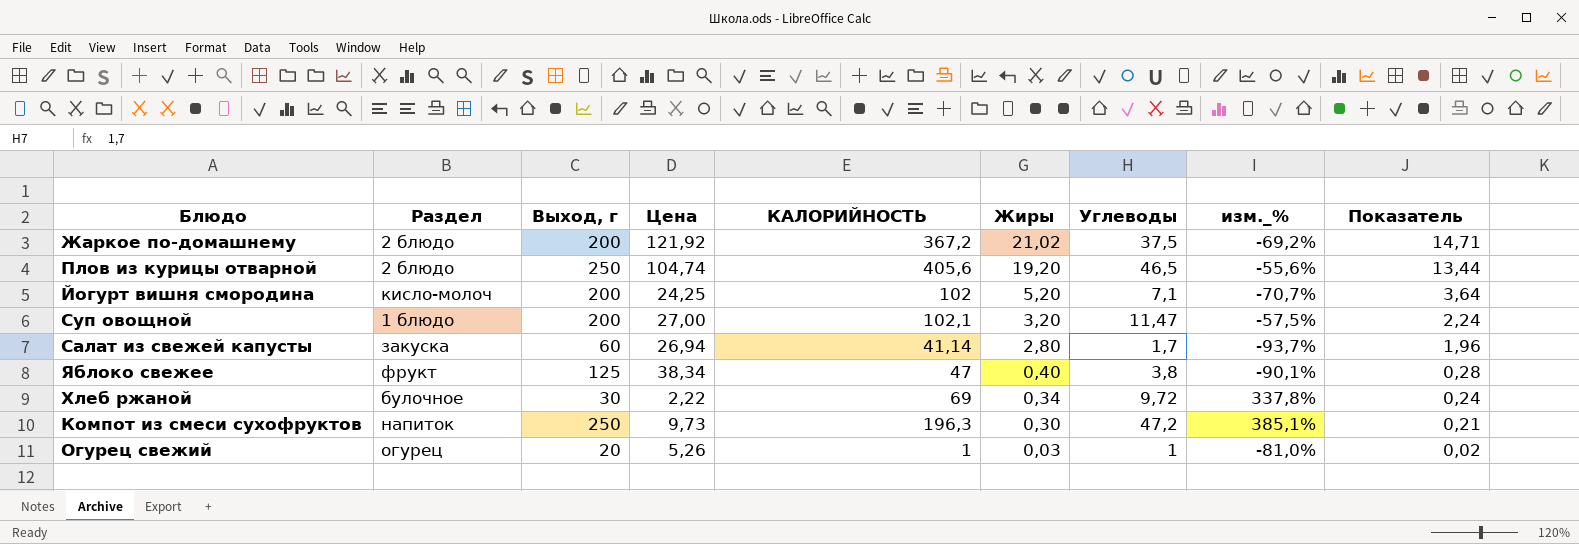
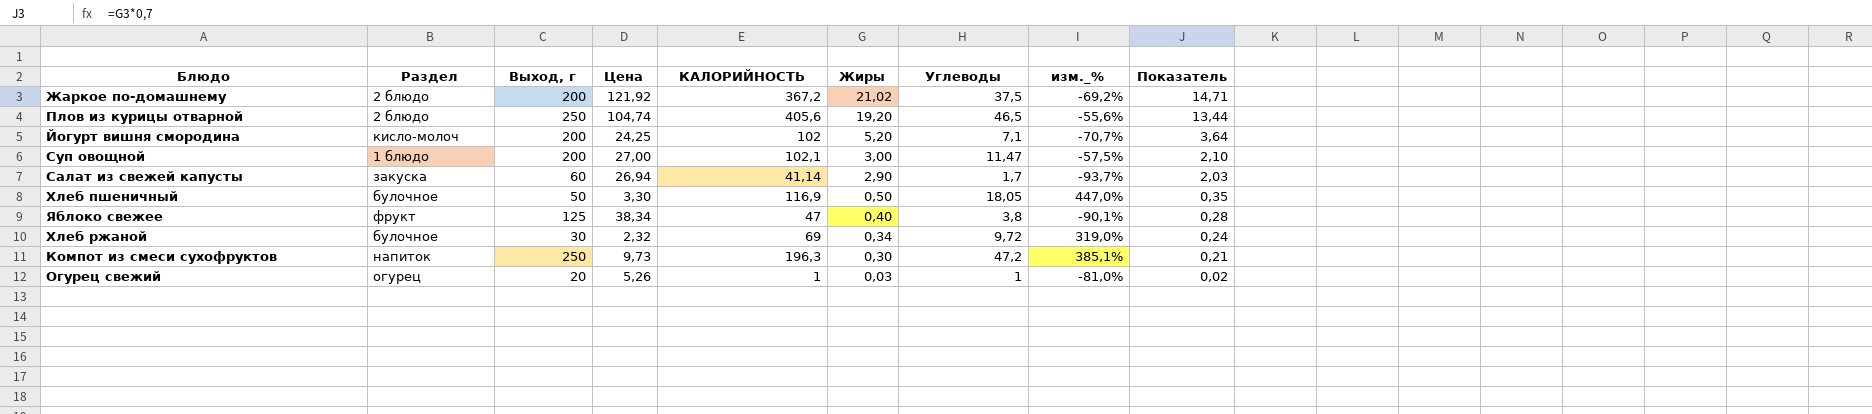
Суп овощной | Жиры: 3,20 -> 3,00
Суп овощной | Показатель: 2,24 -> 2,10
Салат из свежей капусты | Жиры: 2,80 -> 2,90
Салат из свежей капусты | Показатель: 1,96 -> 2,03
row Хлеб пшеничный: none -> булочное | 50 | 3,30 | 116,9 | 0,50 | 18,05 | 447,0% | 0,35
Хлеб ржаной | Цена: 2,22 -> 2,32
Хлеб ржаной | изм._%: 337,8% -> 319,0%

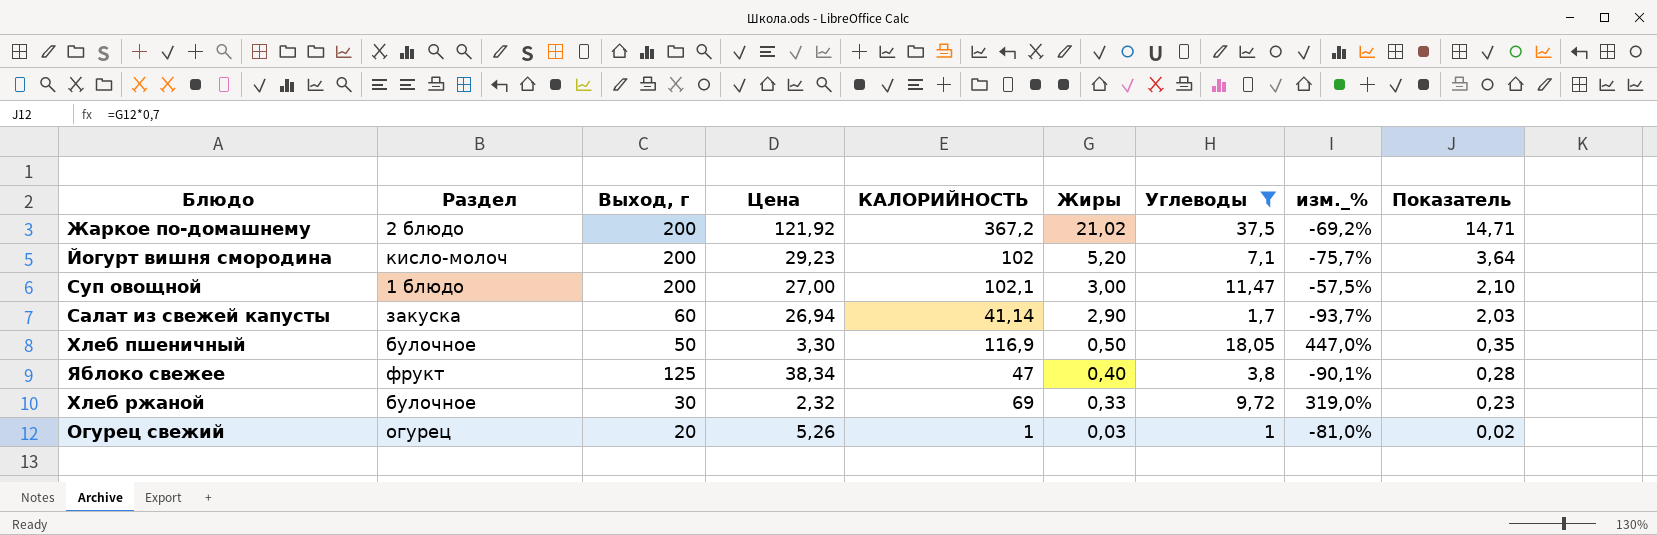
filter: none -> Углеводы <= 37,5
Йогурт вишня смородина | Цена: 24,25 -> 29,23
Йогурт вишня смородина | изм._%: -70,7% -> -75,7%
Хлеб ржаной | Жиры: 0,34 -> 0,33
Хлеб ржаной | Показатель: 0,24 -> 0,23

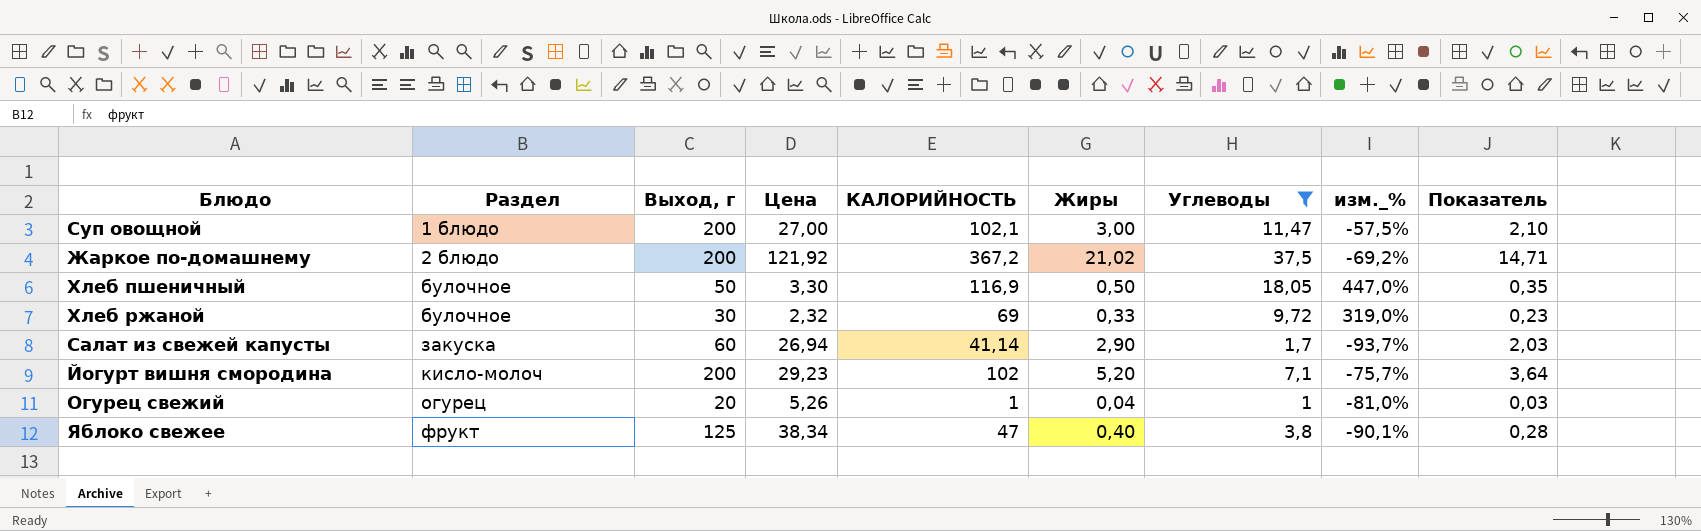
row order: Жиры descending -> Раздел ascending
Огурец свежий | Жиры: 0,03 -> 0,04
Огурец свежий | Показатель: 0,02 -> 0,03

